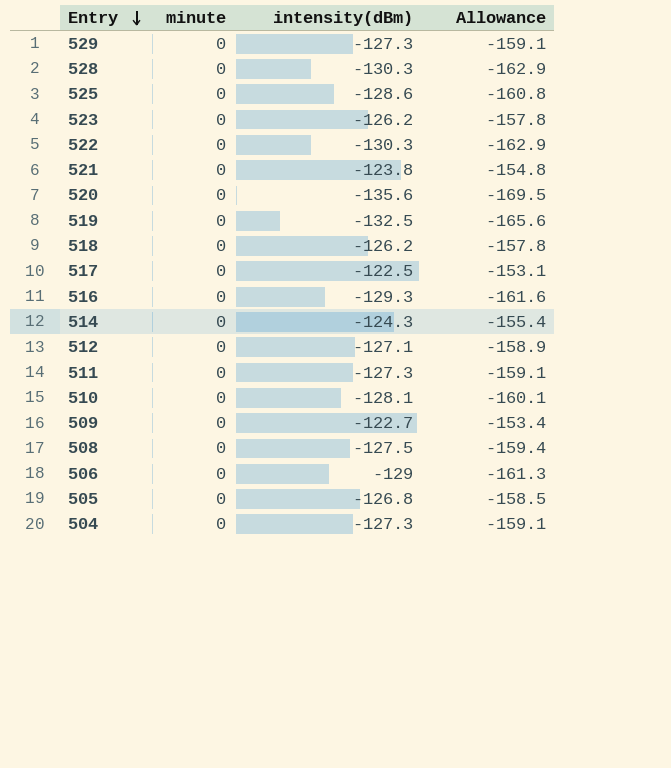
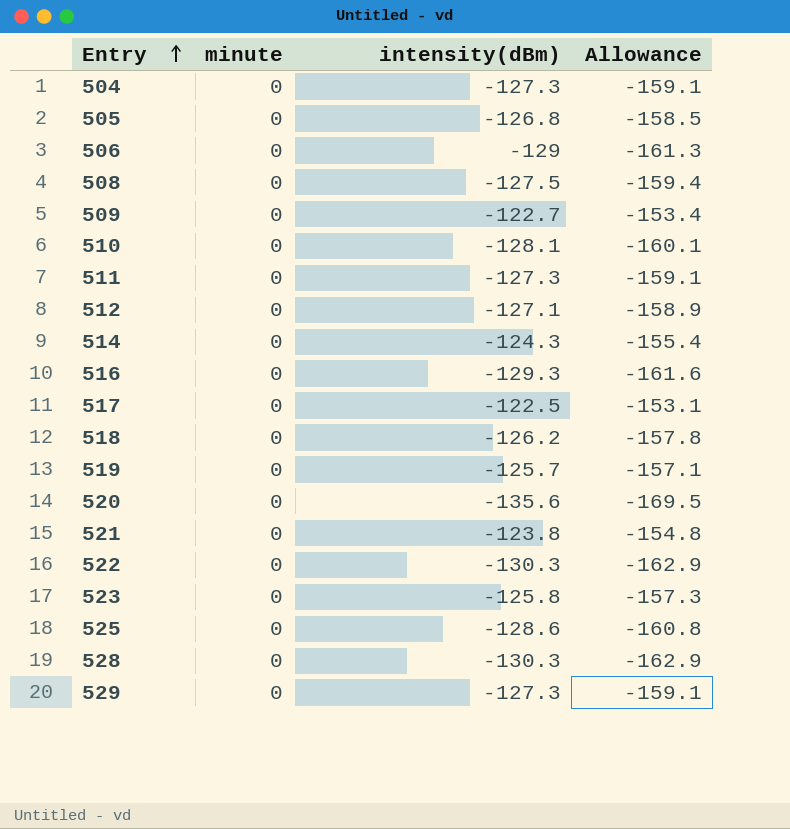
row order: Entry descending -> Entry ascending
519 | intensity(dBm): -132.5 -> -125.7
519 | Allowance: -165.6 -> -157.1
523 | intensity(dBm): -126.2 -> -125.8
523 | Allowance: -157.8 -> -157.3

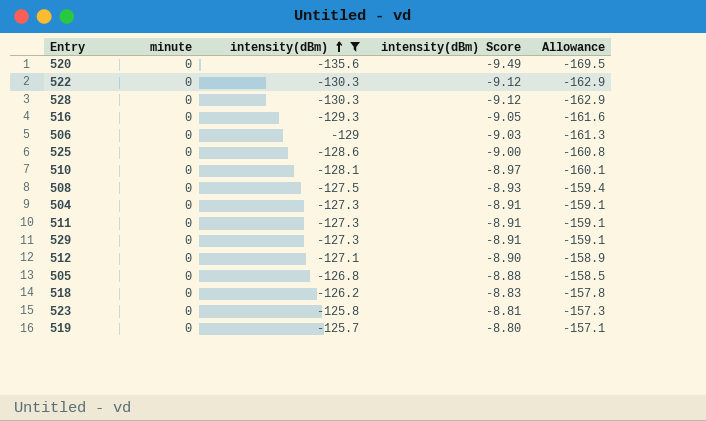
filter: none -> intensity(dBm) <= -125.7
row order: Entry ascending -> intensity(dBm) ascending
column intensity(dBm) Score | formula: none -> [intensity(dBm)] * 0.07

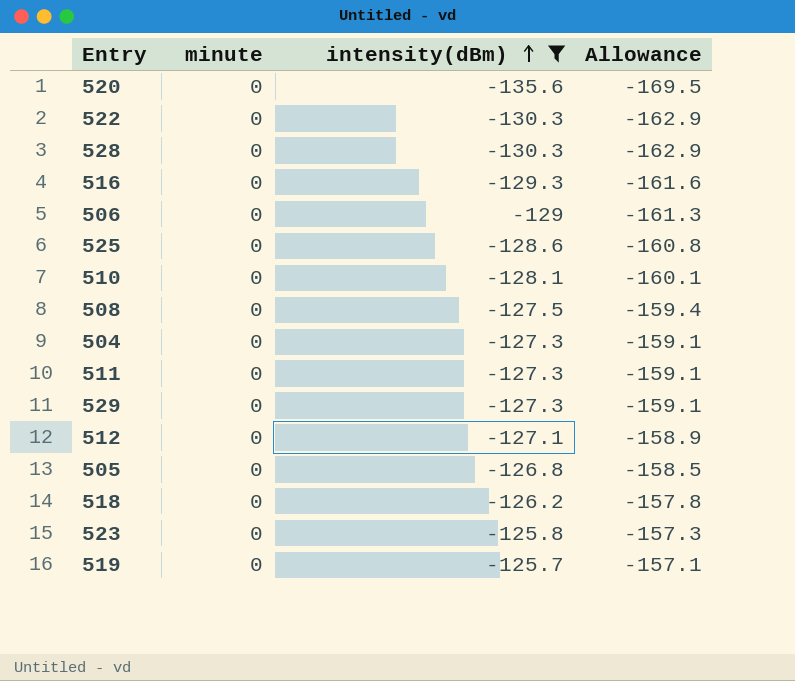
column intensity(dBm) Score | formula: [intensity(dBm)] * 0.07 -> none

